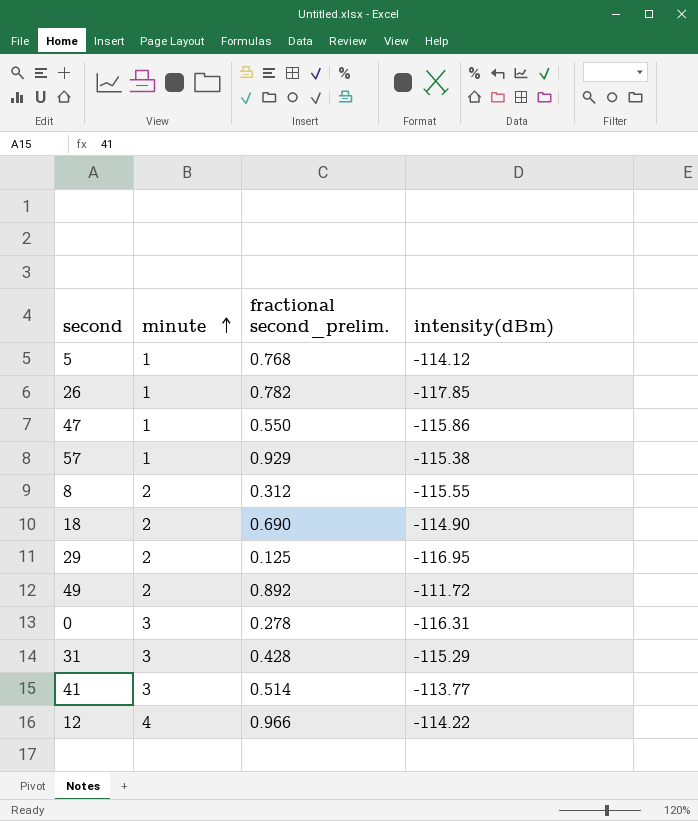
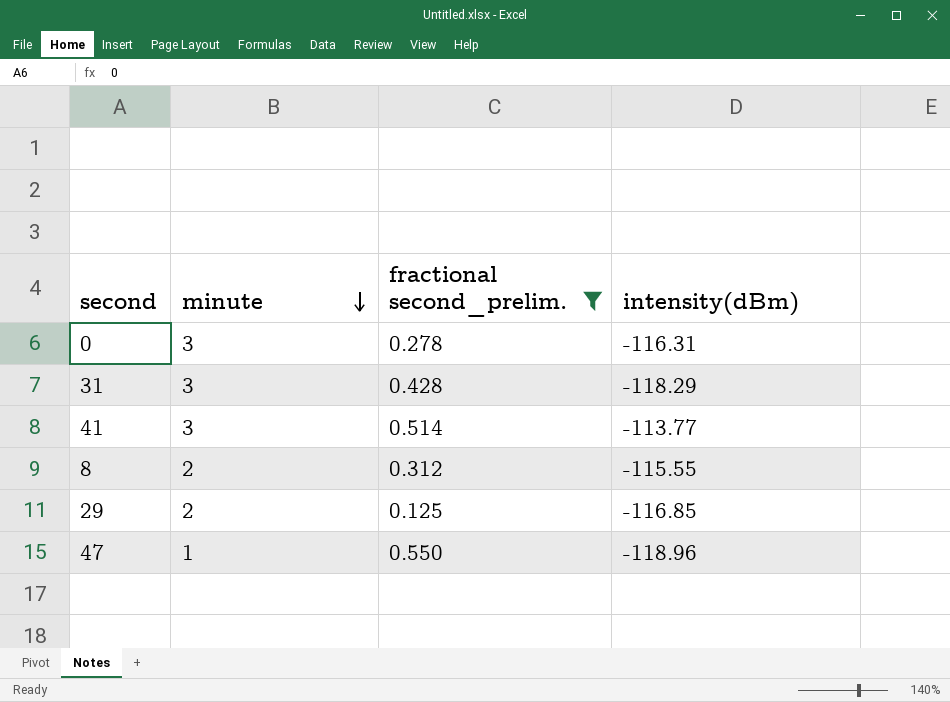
filter: none -> fractional second_prelim. <= 0.550
row order: minute ascending -> minute descending
31 | intensity(dBm): -115.29 -> -118.29
29 | intensity(dBm): -116.95 -> -116.85
47 | intensity(dBm): -115.86 -> -118.96

